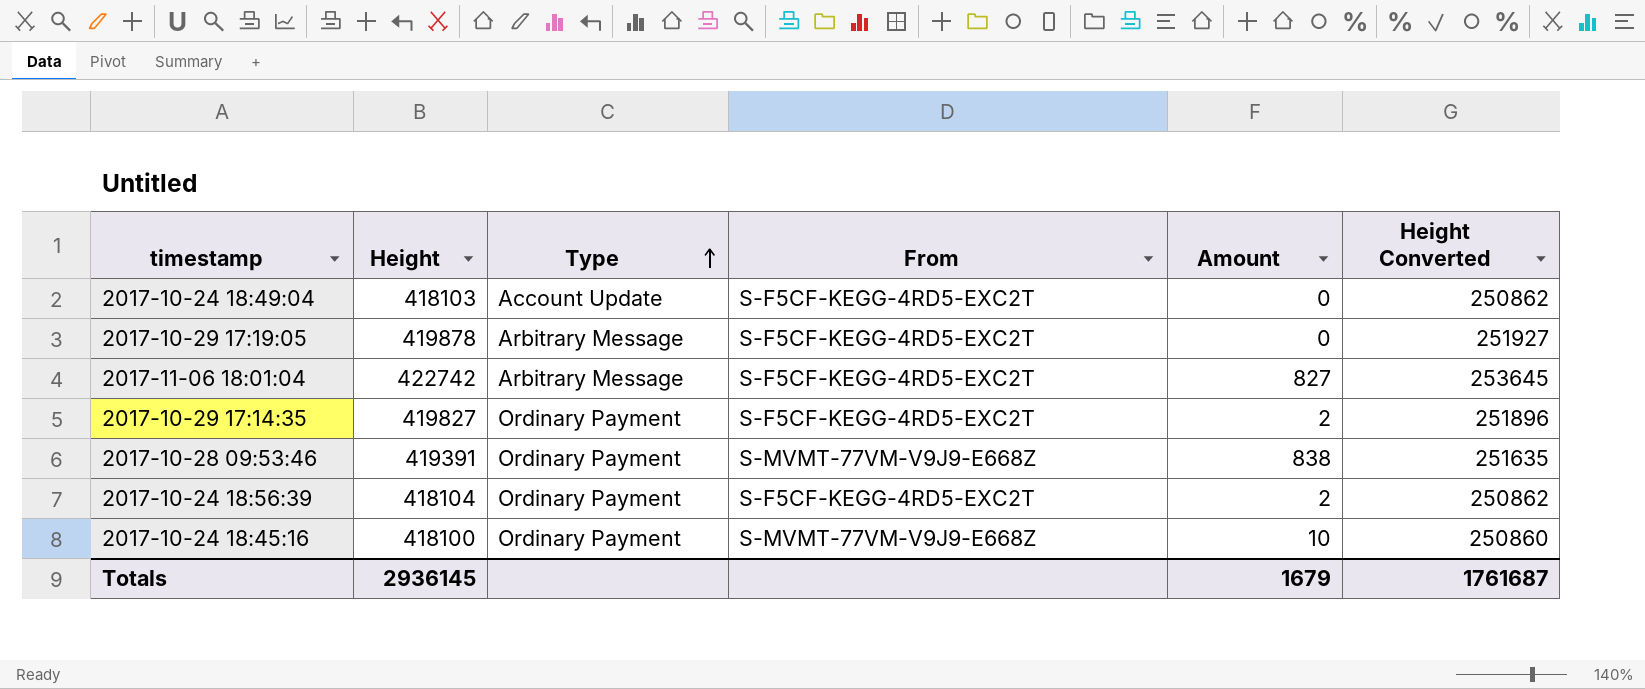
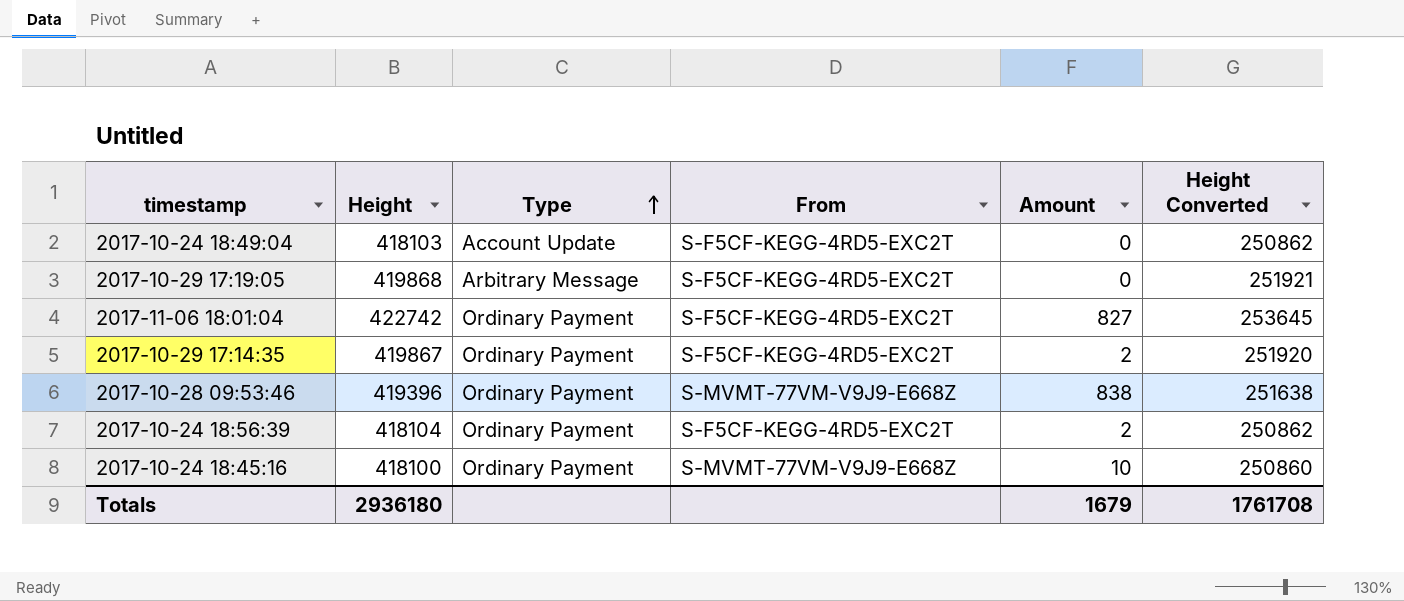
2017-10-29 17:19:05 | Height: 419878 -> 419868
2017-10-29 17:19:05 | Height Converted: 251927 -> 251921
2017-11-06 18:01:04 | Type: Arbitrary Message -> Ordinary Payment
2017-10-29 17:14:35 | Height: 419827 -> 419867
2017-10-29 17:14:35 | Height Converted: 251896 -> 251920
2017-10-28 09:53:46 | Height: 419391 -> 419396
2017-10-28 09:53:46 | Height Converted: 251635 -> 251638
Totals | Height: 2936145 -> 2936180
Totals | Height Converted: 1761687 -> 1761708

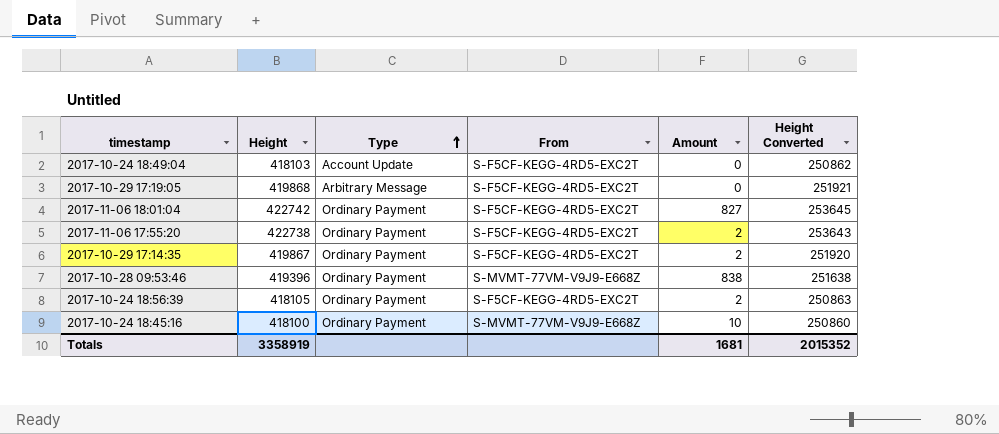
row 2017-11-06 17:55:20: none -> 422738 | Ordinary Payment | S-F5CF-KEGG-4RD5-EXC2T | 2 | 253643
2017-10-24 18:56:39 | Height: 418104 -> 418105
2017-10-24 18:56:39 | Height Converted: 250862 -> 250863
Totals | Height: 2936180 -> 3358919
Totals | Amount: 1679 -> 1681
Totals | Height Converted: 1761708 -> 2015352

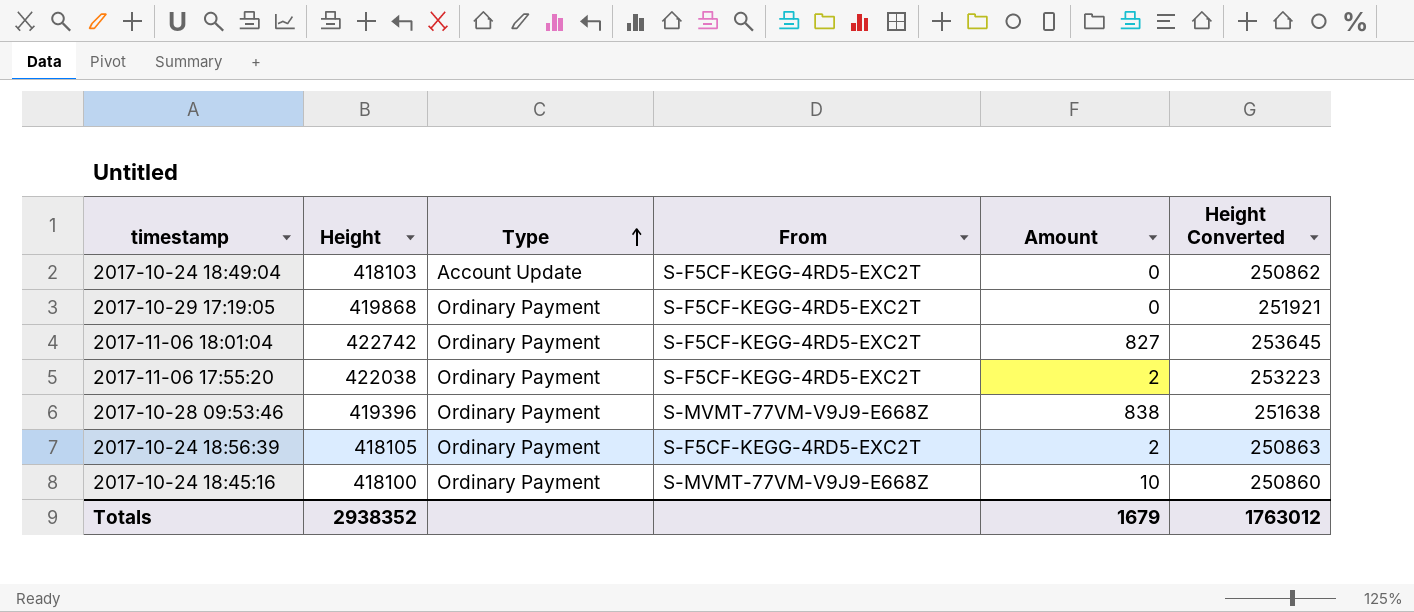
row 2017-10-29 17:14:35: 419867 | Ordinary Payment | S-F5CF-KEGG-4RD5-EXC2T | 2 | 251920 -> none
2017-10-29 17:19:05 | Type: Arbitrary Message -> Ordinary Payment
2017-11-06 17:55:20 | Height: 422738 -> 422038
2017-11-06 17:55:20 | Height Converted: 253643 -> 253223
Totals | Height: 3358919 -> 2938352
Totals | Amount: 1681 -> 1679
Totals | Height Converted: 2015352 -> 1763012

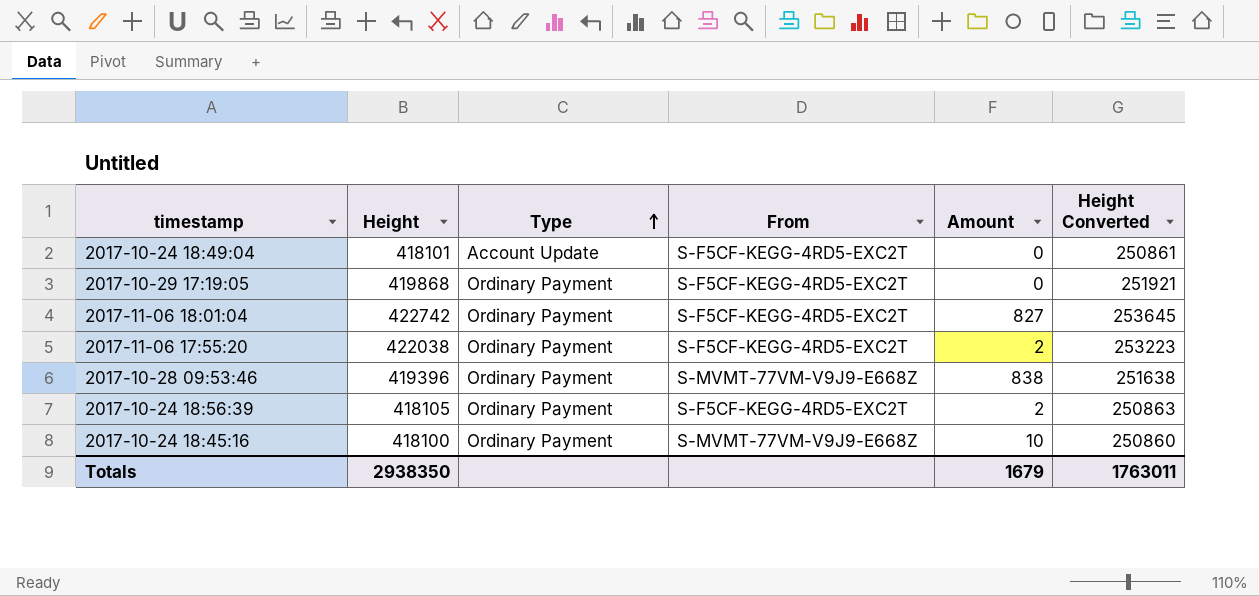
2017-10-24 18:49:04 | Height: 418103 -> 418101
2017-10-24 18:49:04 | Height Converted: 250862 -> 250861
Totals | Height: 2938352 -> 2938350
Totals | Height Converted: 1763012 -> 1763011

